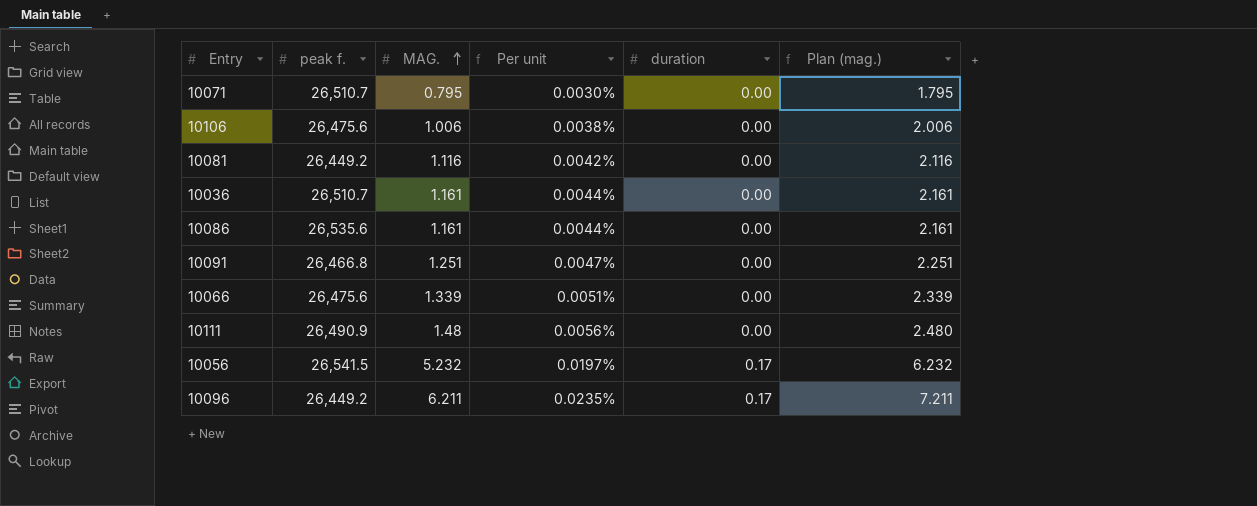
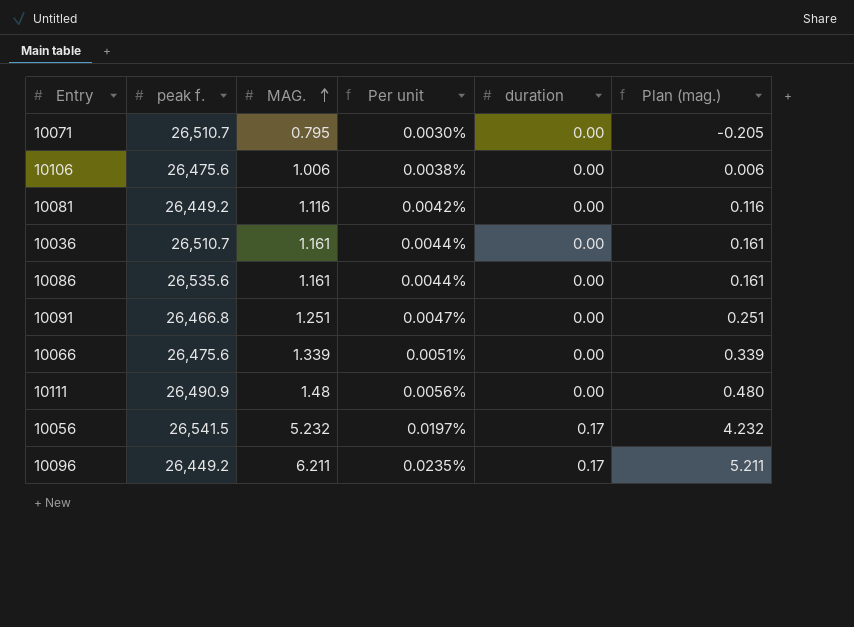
column Plan (mag.) | formula: [MAG.] + 1 -> [MAG.] - 1

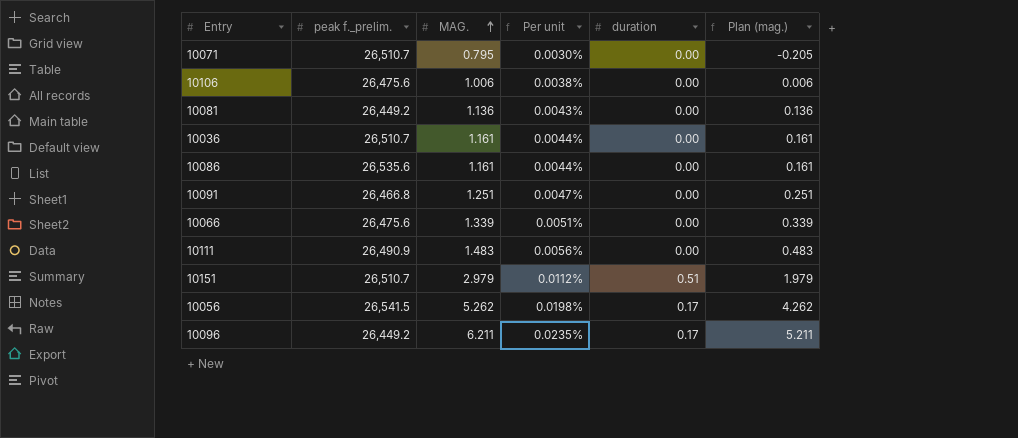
column name: peak f. -> peak f._prelim.
10081 | MAG.: 1.116 -> 1.136
10081 | Per unit: 0.0042% -> 0.0043%
10081 | Plan (mag.): 0.116 -> 0.136
10111 | MAG.: 1.48 -> 1.483
10111 | Plan (mag.): 0.480 -> 0.483
row 10151: none -> 26,510.7 | 2.979 | 0.0112% | 0.51 | 1.979
10056 | MAG.: 5.232 -> 5.262
10056 | Per unit: 0.0197% -> 0.0198%
10056 | Plan (mag.): 4.232 -> 4.262

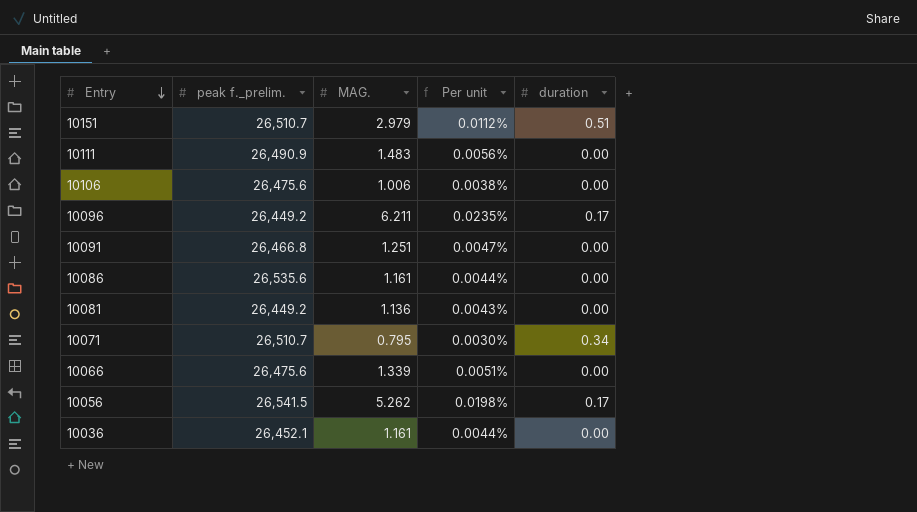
row order: MAG. ascending -> Entry descending
column Plan (mag.) | formula: [MAG.] - 1 -> none
10071 | duration: 0.00 -> 0.34
10036 | peak f._prelim.: 26,510.7 -> 26,452.1

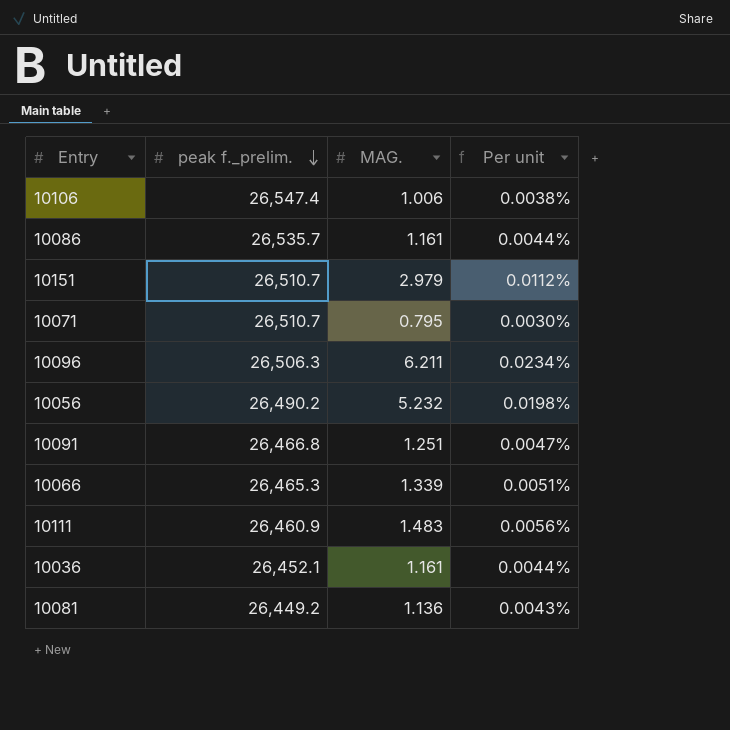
row order: Entry descending -> peak f._prelim. descending
column duration | position: 5 -> none
10106 | peak f._prelim.: 26,475.6 -> 26,547.4
10086 | peak f._prelim.: 26,535.6 -> 26,535.7
10096 | peak f._prelim.: 26,449.2 -> 26,506.3
10096 | Per unit: 0.0235% -> 0.0234%
10056 | peak f._prelim.: 26,541.5 -> 26,490.2
10056 | MAG.: 5.262 -> 5.232
10066 | peak f._prelim.: 26,475.6 -> 26,465.3
10111 | peak f._prelim.: 26,490.9 -> 26,460.9

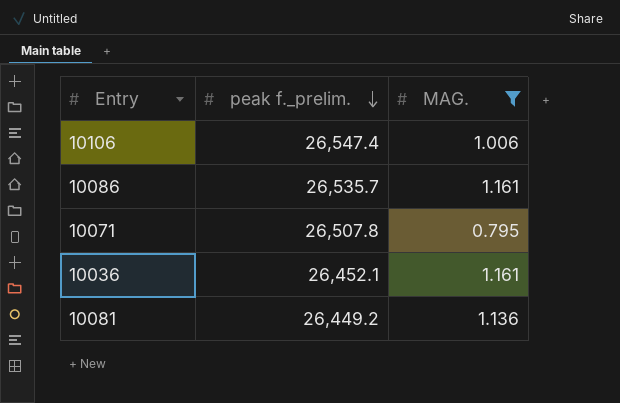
filter: none -> MAG. <= 1.161
column Per unit | formula: [MAG.] / [peak f._prelim.] -> none
10071 | peak f._prelim.: 26,510.7 -> 26,507.8

